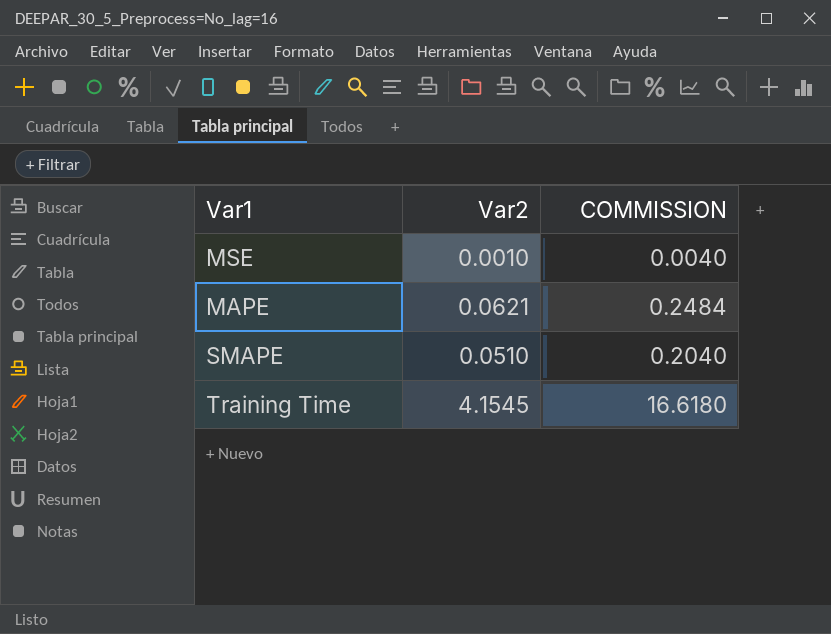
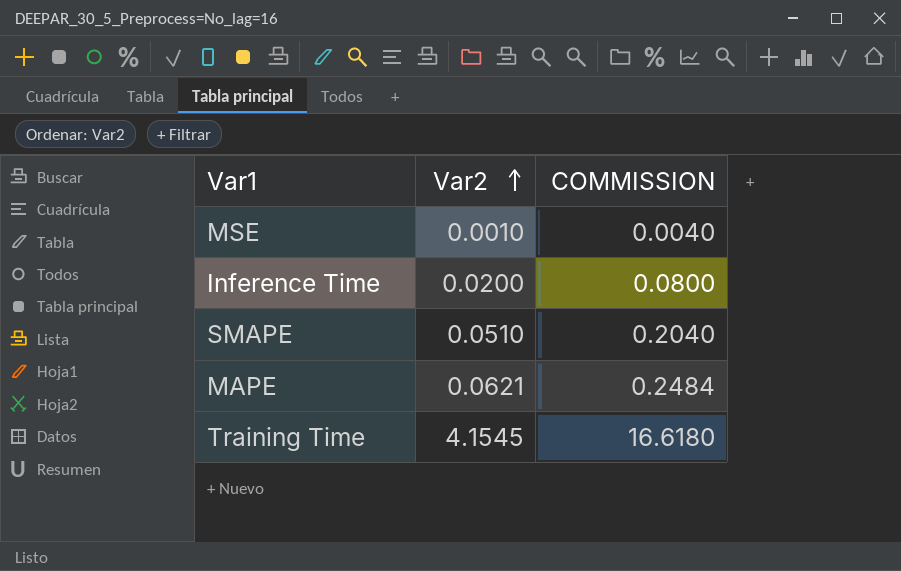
row order: none -> Var2 ascending
row Inference Time: none -> 0.0200 | 0.0800

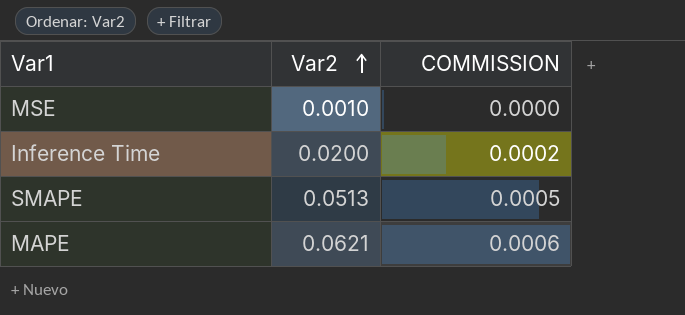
column COMMISSION | formula: [Var2] * 4 -> [Var2] * 0.01
row Training Time: 4.1545 | 16.6180 -> none
SMAPE | Var2: 0.0510 -> 0.0513

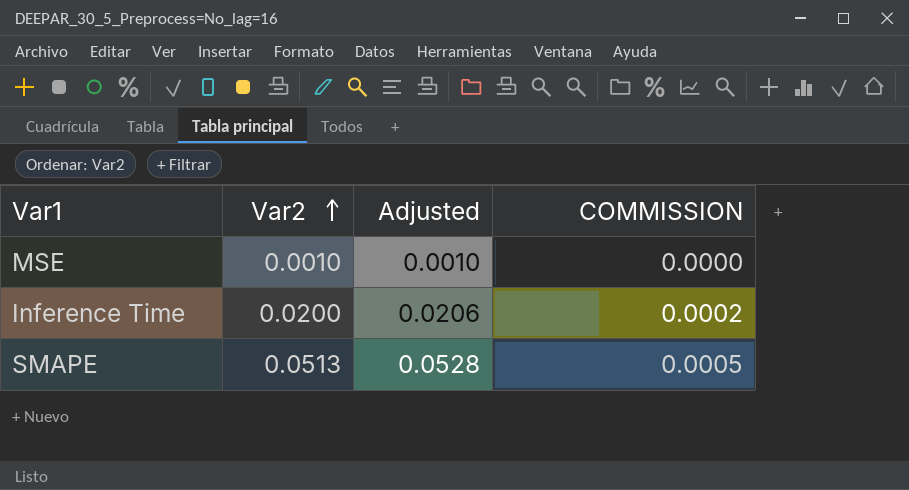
column Adjusted | formula: none -> [Var2] * 1.03
row MAPE: 0.0621 | 0.0006 -> none

